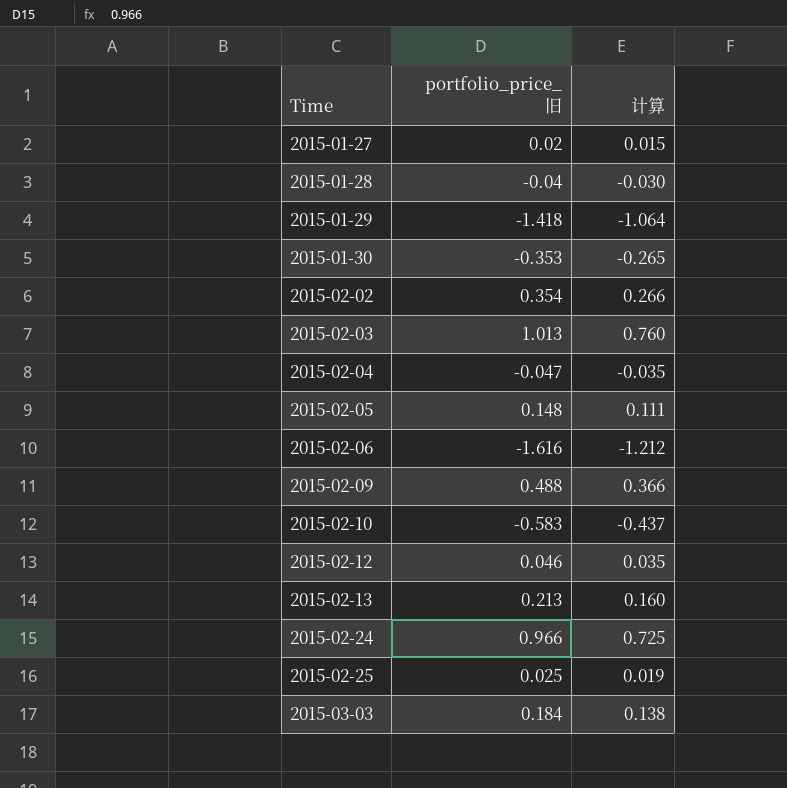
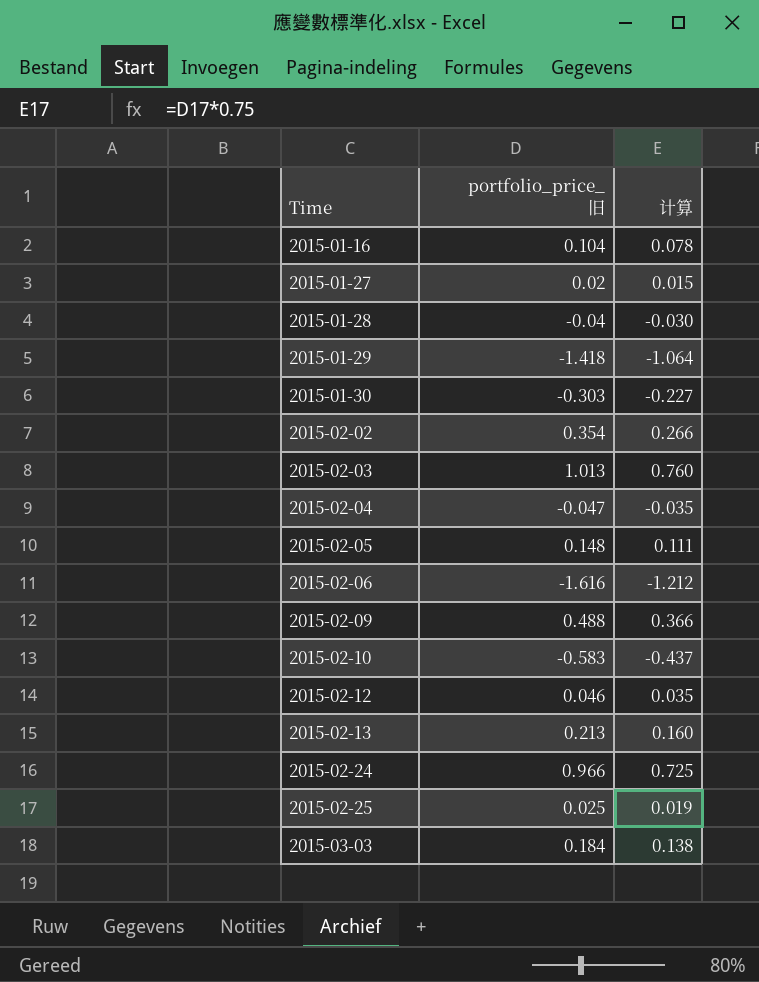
row 2015-01-16: none -> 0.104 | 0.078
2015-01-30 | portfolio_price_旧: -0.353 -> -0.303
2015-01-30 | 计算: -0.265 -> -0.227

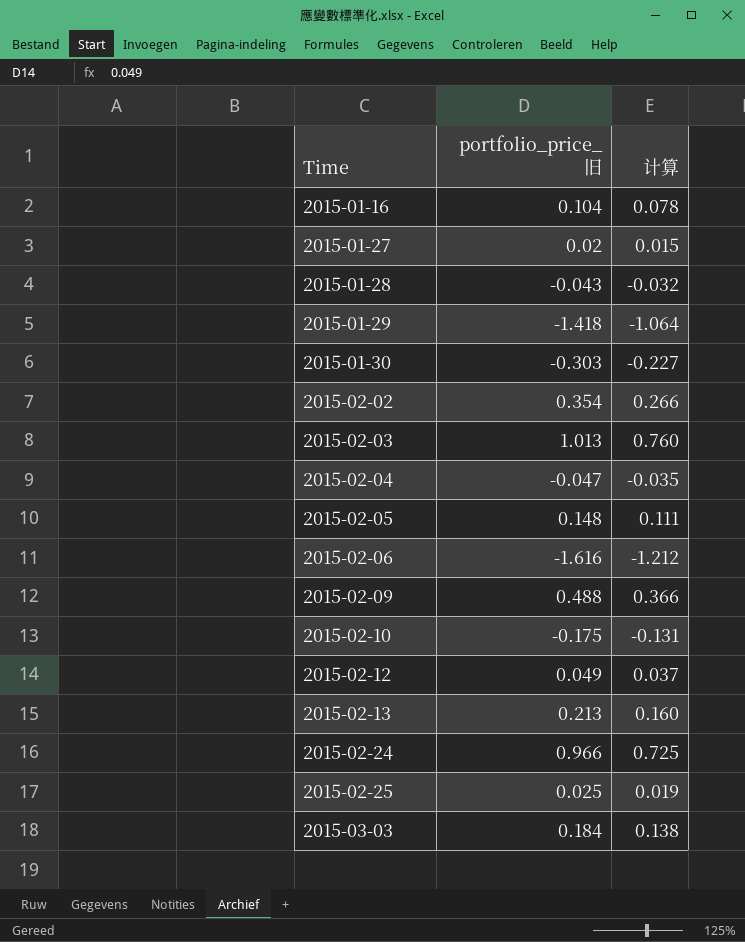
2015-01-28 | portfolio_price_旧: -0.04 -> -0.043
2015-01-28 | 计算: -0.030 -> -0.032
2015-02-10 | portfolio_price_旧: -0.583 -> -0.175
2015-02-10 | 计算: -0.437 -> -0.131
2015-02-12 | portfolio_price_旧: 0.046 -> 0.049
2015-02-12 | 计算: 0.035 -> 0.037

